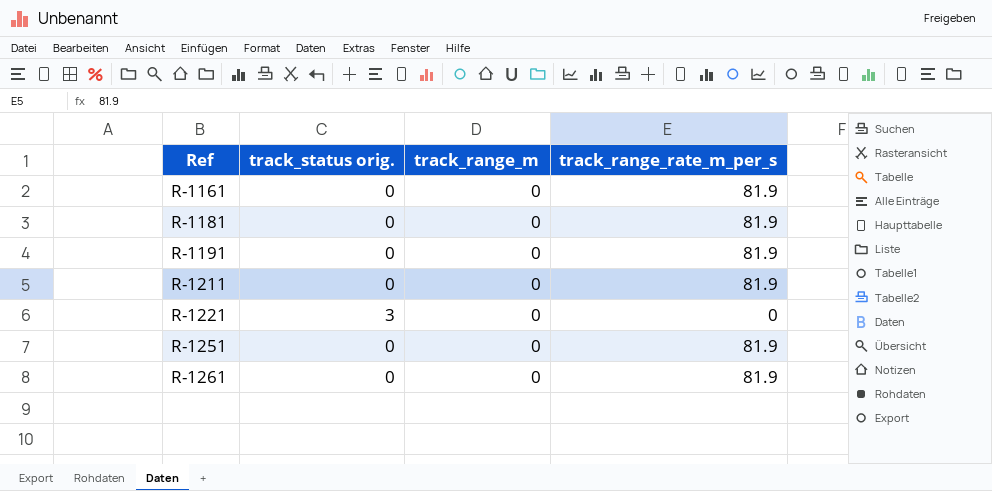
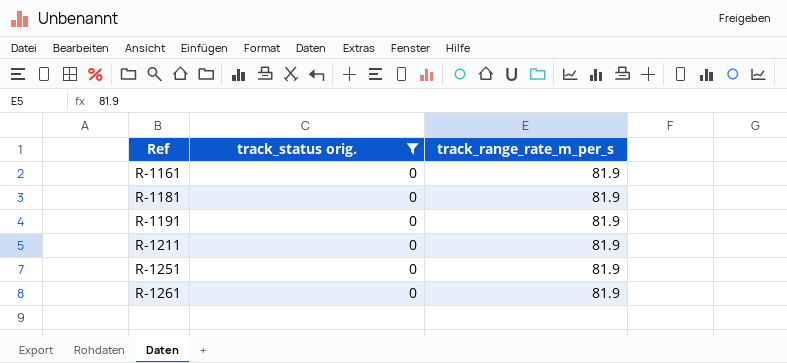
filter: none -> track_status orig. = 0
column track_range_m | position: 3 -> none

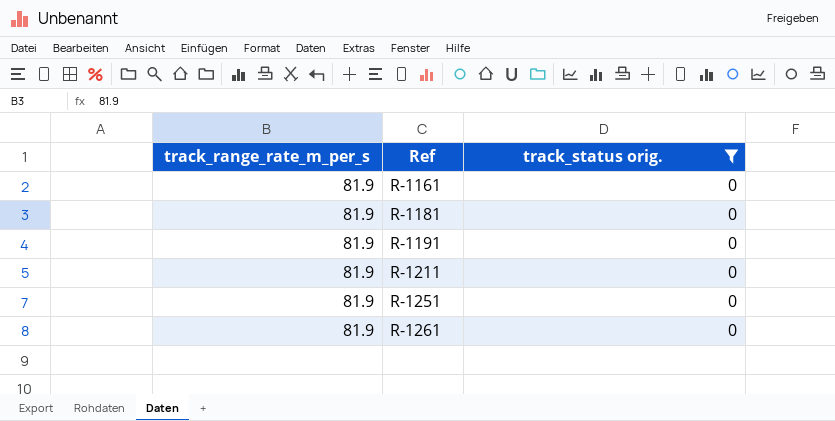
column track_range_rate_m_per_s | position: 3 -> 1

